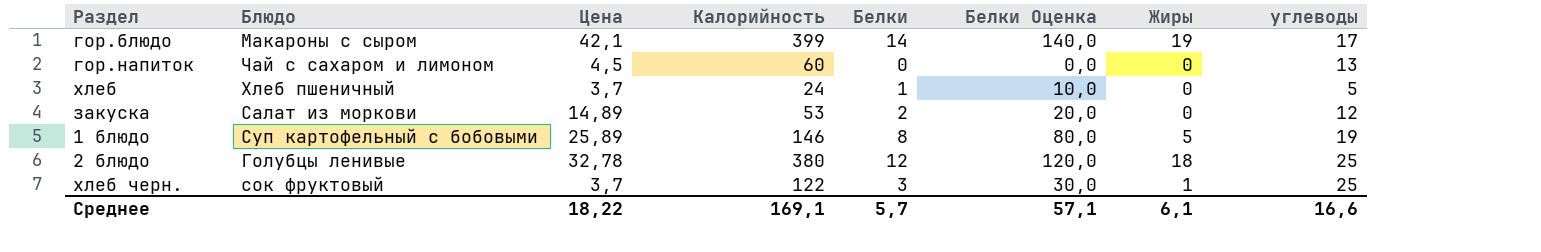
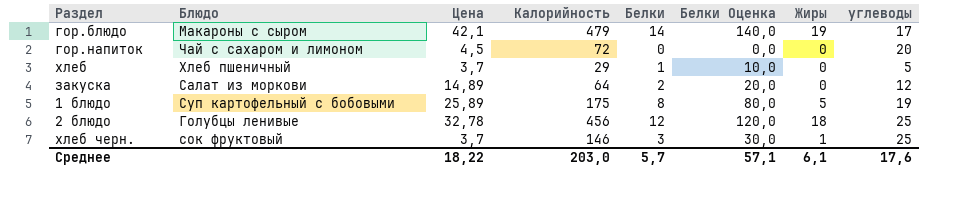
гор.блюдо | Калорийность: 399 -> 479
гор.напиток | Калорийность: 60 -> 72
гор.напиток | углеводы: 13 -> 20
хлеб | Калорийность: 24 -> 29
закуска | Калорийность: 53 -> 64
1 блюдо | Калорийность: 146 -> 175
2 блюдо | Калорийность: 380 -> 456
хлеб черн. | Калорийность: 122 -> 146
Среднее | Калорийность: 169,1 -> 203,0
Среднее | углеводы: 16,6 -> 17,6

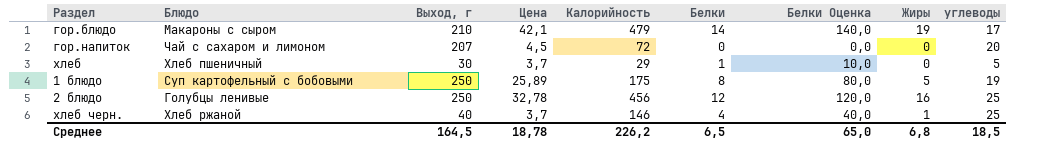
column Выход, г | position: none -> 3
row закуска: Салат из моркови | 14,89 | 64 | 2 | 20,0 | 0 | 12 -> none
2 блюдо | Жиры: 18 -> 16
хлеб черн. | Блюдо: сок фруктовый -> Хлеб ржаной
хлеб черн. | Белки: 3 -> 4
хлеб черн. | Белки Оценка: 30,0 -> 40,0
Среднее | Цена: 18,22 -> 18,78
Среднее | Калорийность: 203,0 -> 226,2
Среднее | Белки: 5,7 -> 6,5
Среднее | Белки Оценка: 57,1 -> 65,0
Среднее | Жиры: 6,1 -> 6,8
Среднее | углеводы: 17,6 -> 18,5

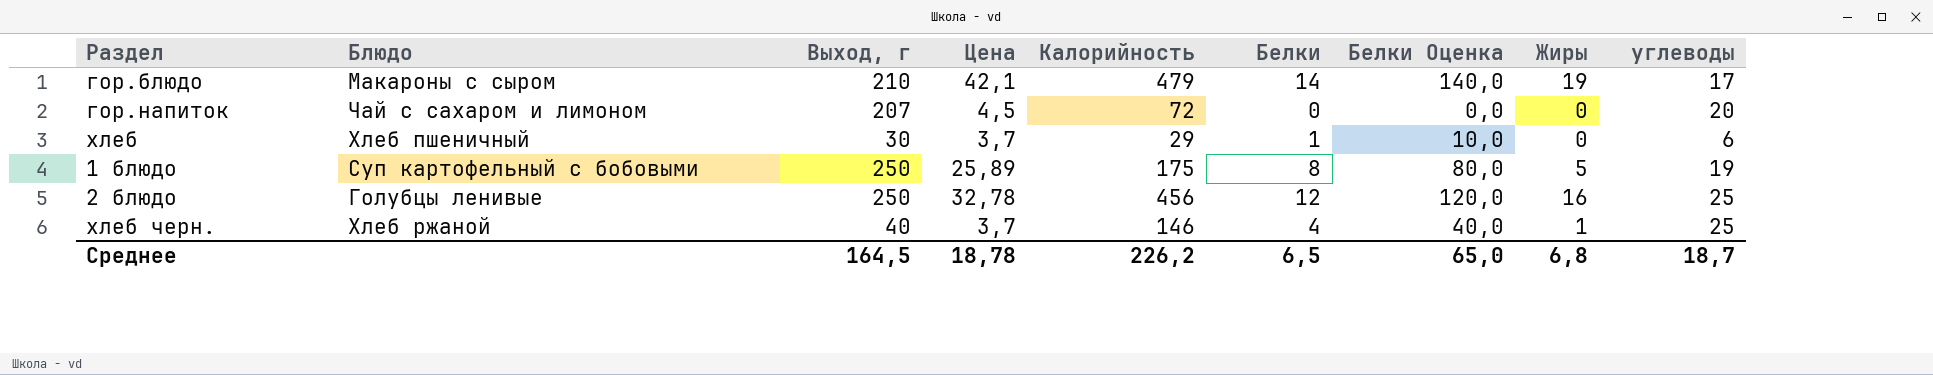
хлеб | углеводы: 5 -> 6
Среднее | углеводы: 18,5 -> 18,7

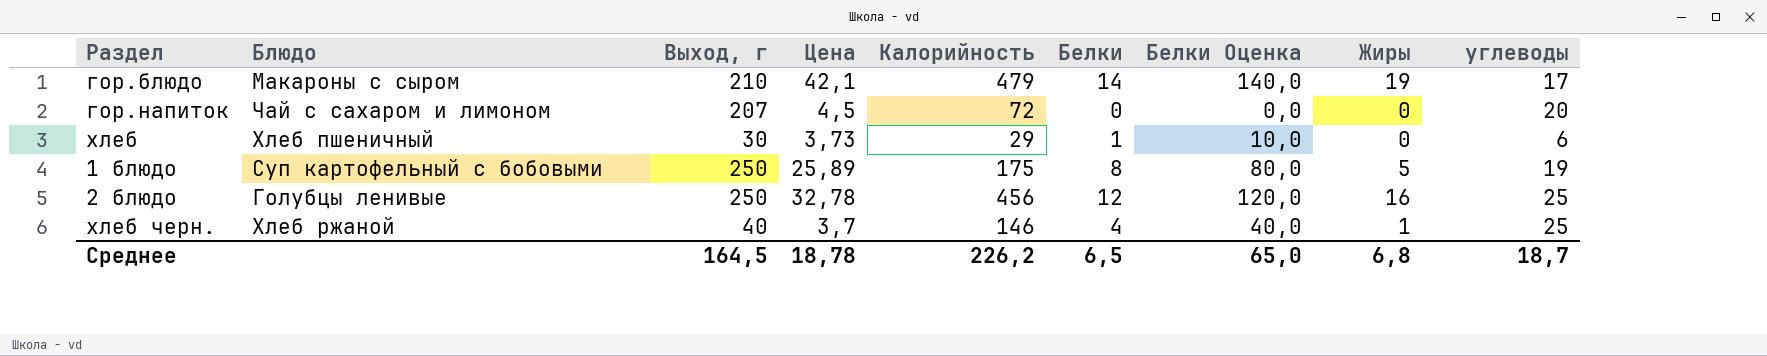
хлеб | Цена: 3,7 -> 3,73

